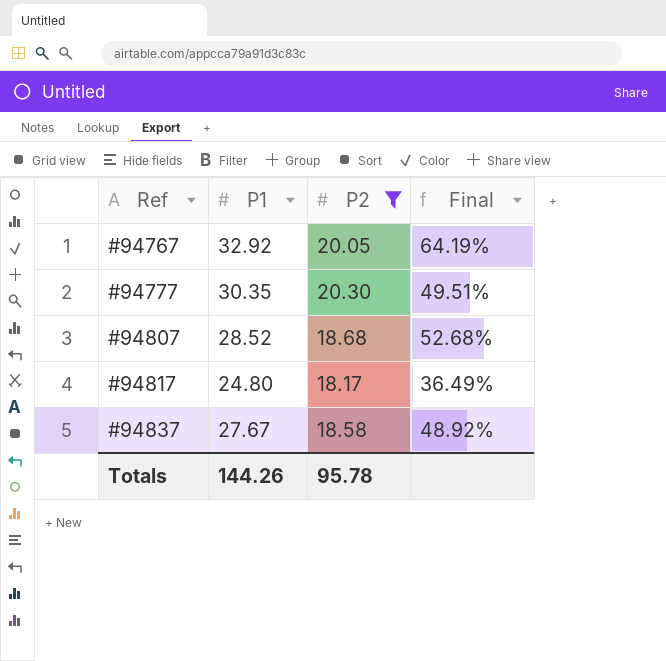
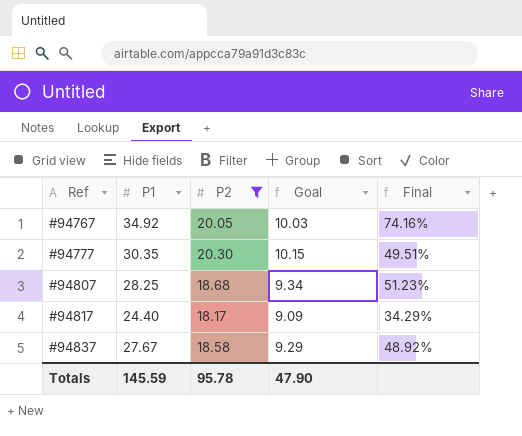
column Goal | formula: none -> [P2] * 0.5
#94767 | P1: 32.92 -> 34.92
#94767 | Final: 64.19% -> 74.16%
#94807 | P1: 28.52 -> 28.25
#94807 | Final: 52.68% -> 51.23%
#94817 | P1: 24.80 -> 24.40
#94817 | Final: 36.49% -> 34.29%
Totals | P1: 144.26 -> 145.59

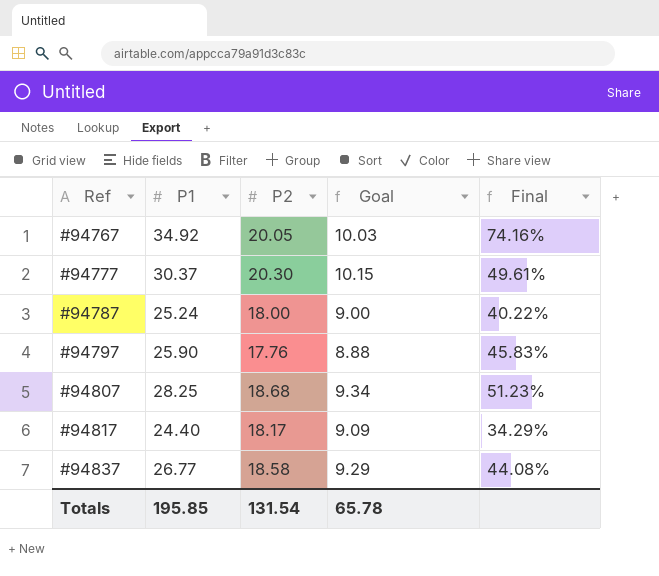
filter: P2 >= 18.17 -> none
#94777 | P1: 30.35 -> 30.37
#94777 | Final: 49.51% -> 49.61%
#94837 | P1: 27.67 -> 26.77
#94837 | Final: 48.92% -> 44.08%
Totals | P1: 145.59 -> 195.85
Totals | P2: 95.78 -> 131.54
Totals | Goal: 47.90 -> 65.78

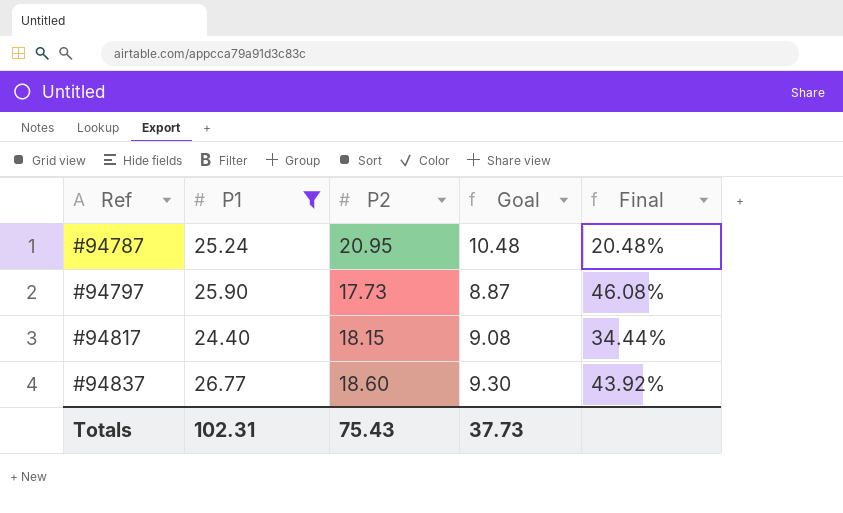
filter: none -> P1 <= 26.77
#94787 | P2: 18.00 -> 20.95
#94787 | Goal: 9.00 -> 10.48
#94787 | Final: 40.22% -> 20.48%
#94797 | P2: 17.76 -> 17.73
#94797 | Goal: 8.88 -> 8.87
#94797 | Final: 45.83% -> 46.08%
#94817 | P2: 18.17 -> 18.15
#94817 | Goal: 9.09 -> 9.08
#94817 | Final: 34.29% -> 34.44%
#94837 | P2: 18.58 -> 18.60
#94837 | Goal: 9.29 -> 9.30
#94837 | Final: 44.08% -> 43.92%
Totals | P1: 195.85 -> 102.31
Totals | P2: 131.54 -> 75.43
Totals | Goal: 65.78 -> 37.73

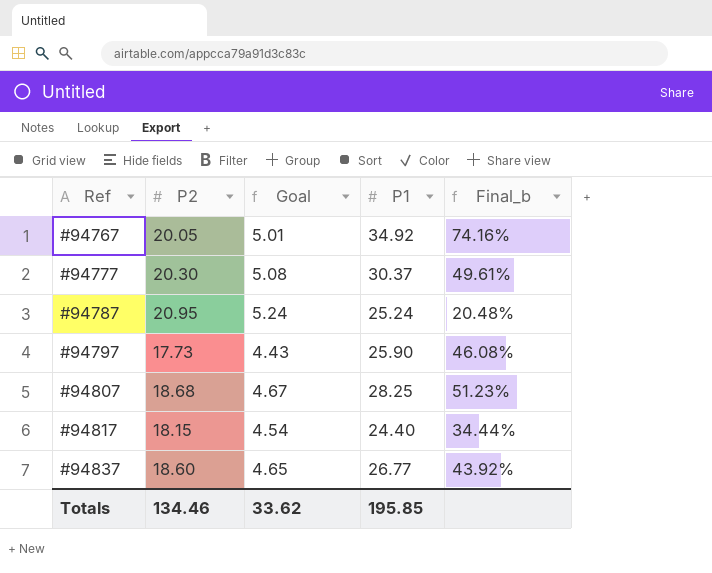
filter: P1 <= 26.77 -> none
column Goal | formula: [P2] * 0.5 -> [P2] * 0.25
column P1 | position: 2 -> 4
column name: Final -> Final_b
Totals | P2: 75.43 -> 134.46
Totals | Goal: 37.73 -> 33.62
Totals | P1: 102.31 -> 195.85

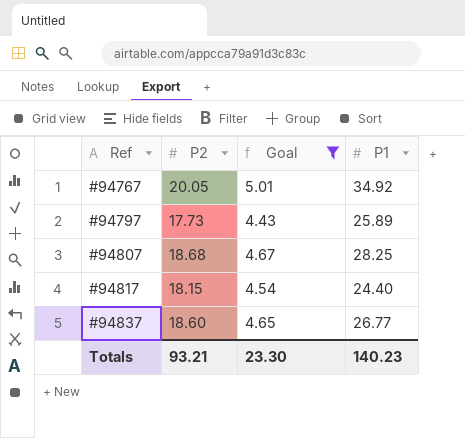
filter: none -> Goal <= 5.01
column Final_b | formula: ([P1] - [P2]) / [P2] -> none
#94797 | P1: 25.90 -> 25.89
Totals | P2: 134.46 -> 93.21
Totals | Goal: 33.62 -> 23.30
Totals | P1: 195.85 -> 140.23

